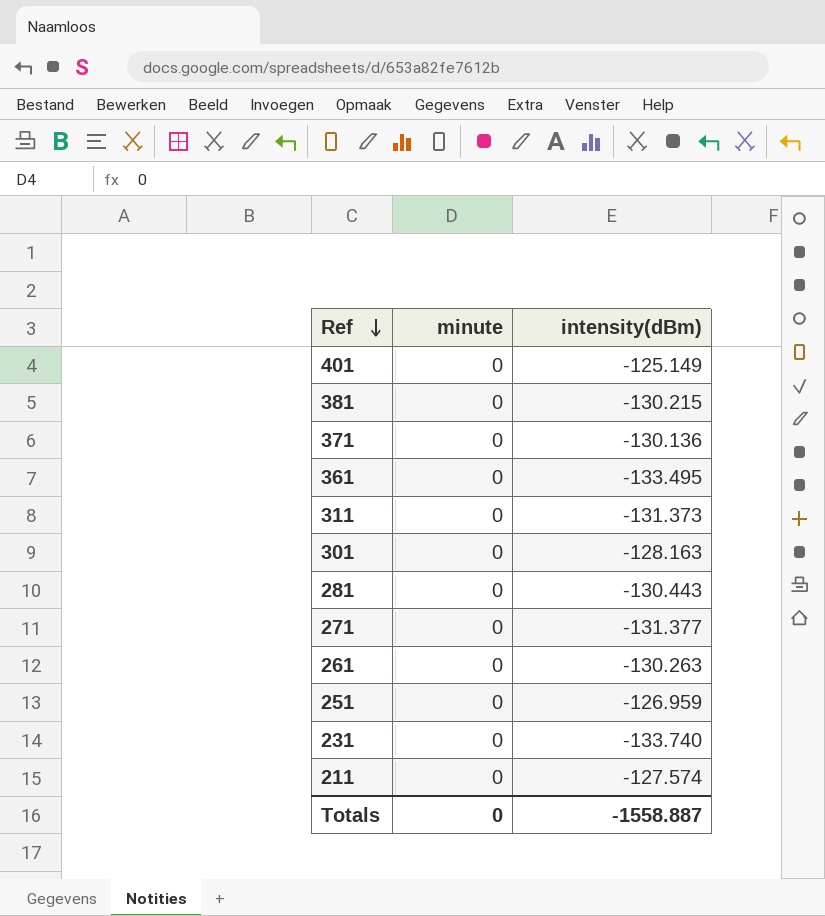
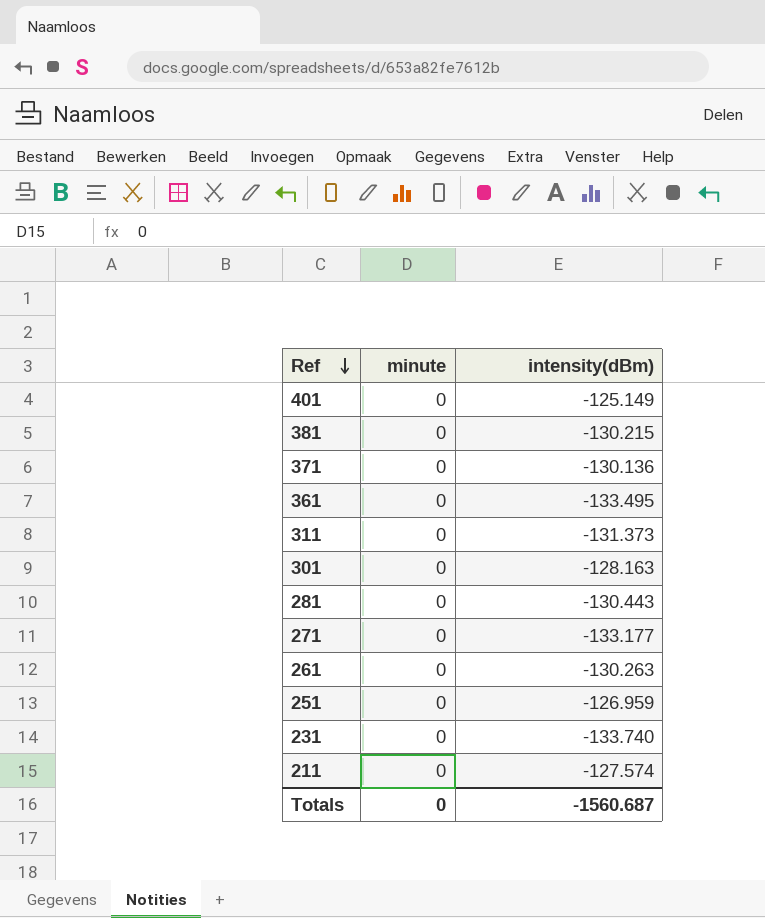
271 | intensity(dBm): -131.377 -> -133.177
Totals | intensity(dBm): -1558.887 -> -1560.687

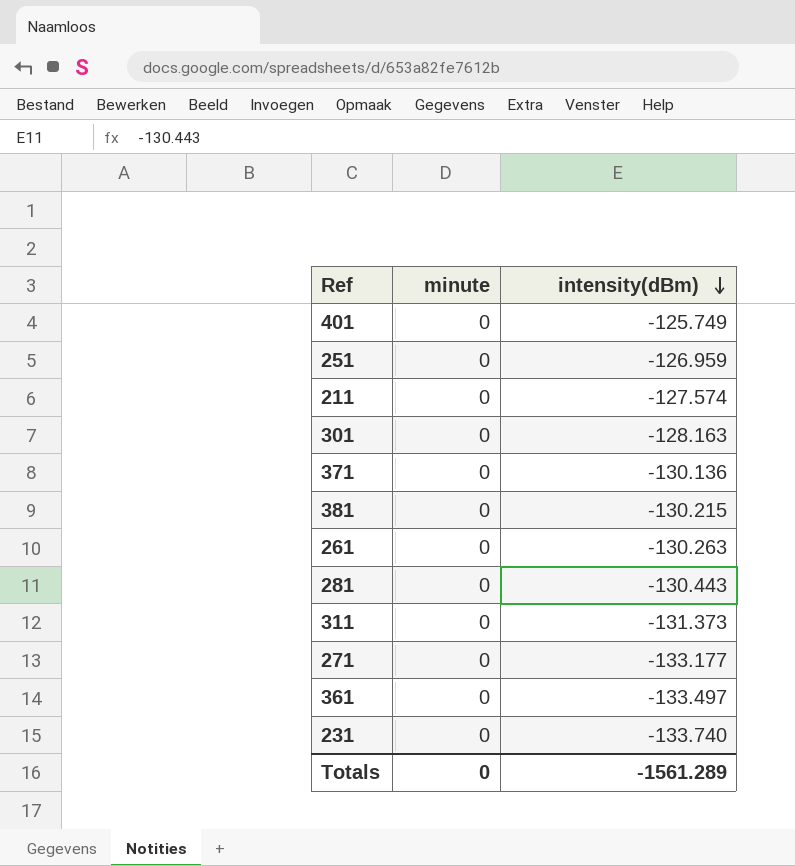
row order: Ref descending -> intensity(dBm) descending
401 | intensity(dBm): -125.149 -> -125.749
361 | intensity(dBm): -133.495 -> -133.497
Totals | intensity(dBm): -1560.687 -> -1561.289

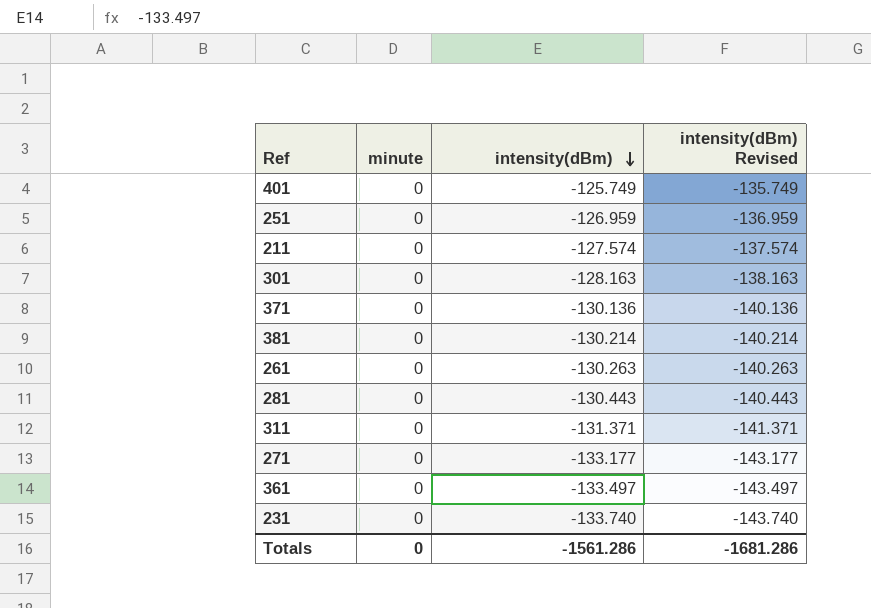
column intensity(dBm) Revised | formula: none -> [intensity(dBm)] - 10
381 | intensity(dBm): -130.215 -> -130.214
311 | intensity(dBm): -131.373 -> -131.371
Totals | intensity(dBm): -1561.289 -> -1561.286

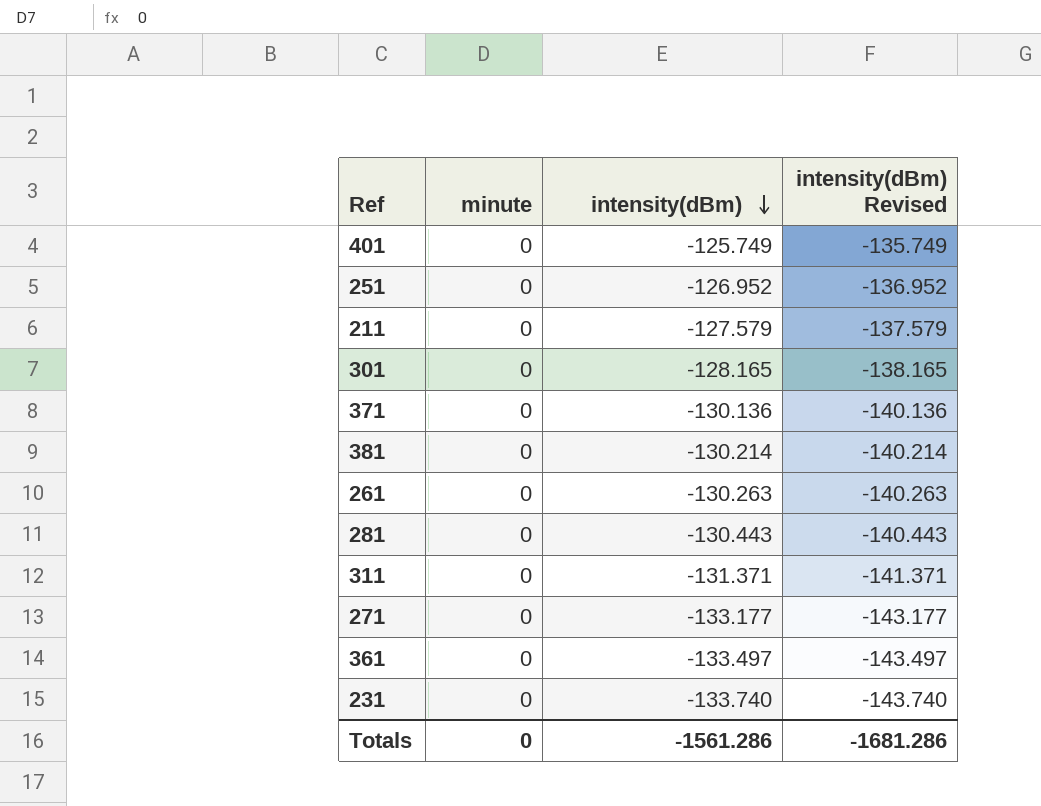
251 | intensity(dBm): -126.959 -> -126.952
251 | intensity(dBm) Revised: -136.959 -> -136.952
211 | intensity(dBm): -127.574 -> -127.579
211 | intensity(dBm) Revised: -137.574 -> -137.579
301 | intensity(dBm): -128.163 -> -128.165
301 | intensity(dBm) Revised: -138.163 -> -138.165

